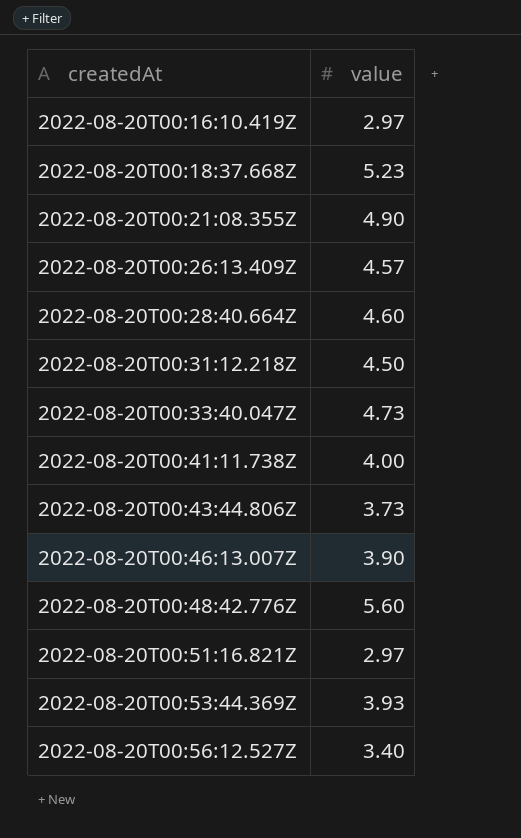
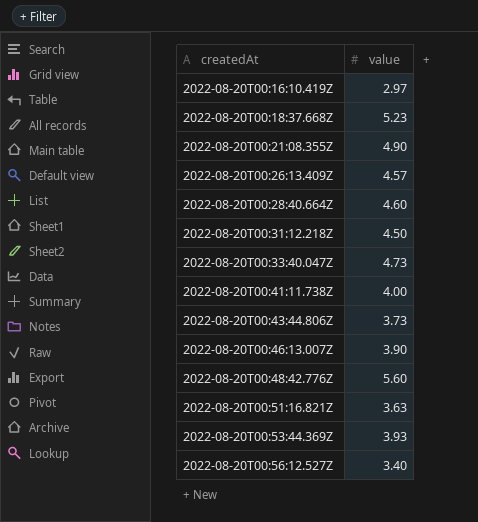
2022-08-20T00:51:16.821Z | value: 2.97 -> 3.63

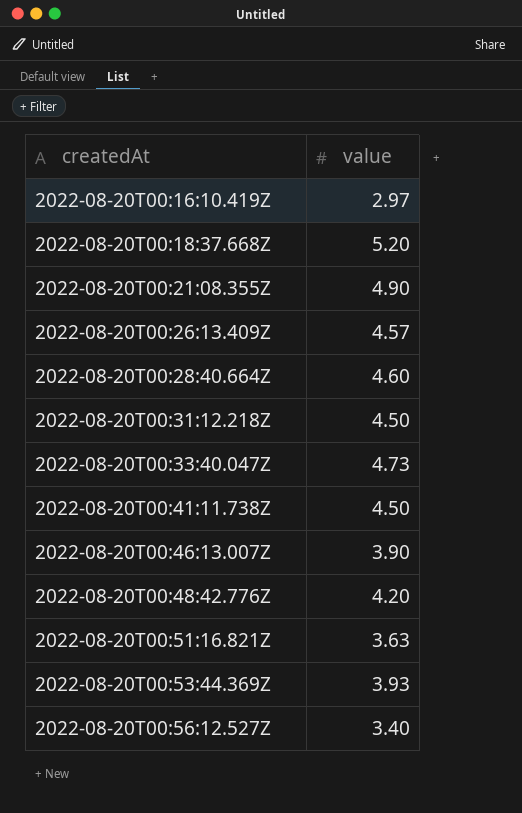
row 2022-08-20T00:43:44.806Z: 3.73 -> none
2022-08-20T00:18:37.668Z | value: 5.23 -> 5.20
2022-08-20T00:41:11.738Z | value: 4.00 -> 4.50
2022-08-20T00:48:42.776Z | value: 5.60 -> 4.20

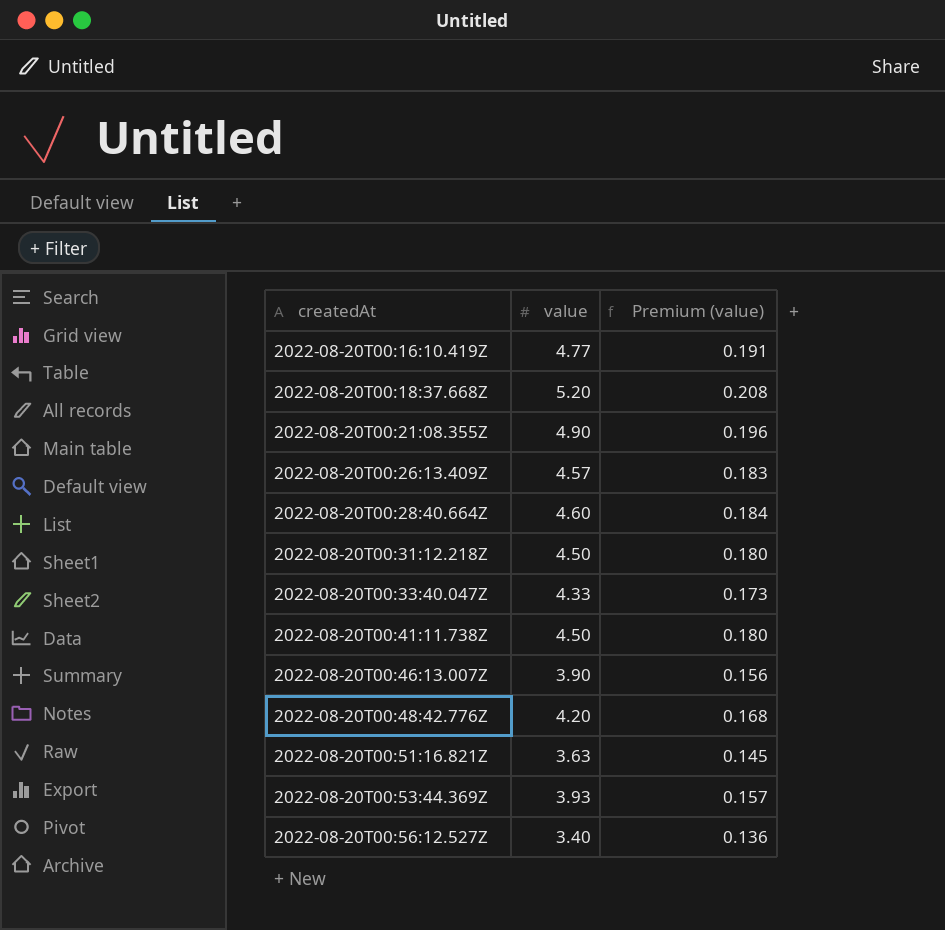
column Premium (value) | formula: none -> [value] * 0.04
2022-08-20T00:16:10.419Z | value: 2.97 -> 4.77
2022-08-20T00:33:40.047Z | value: 4.73 -> 4.33

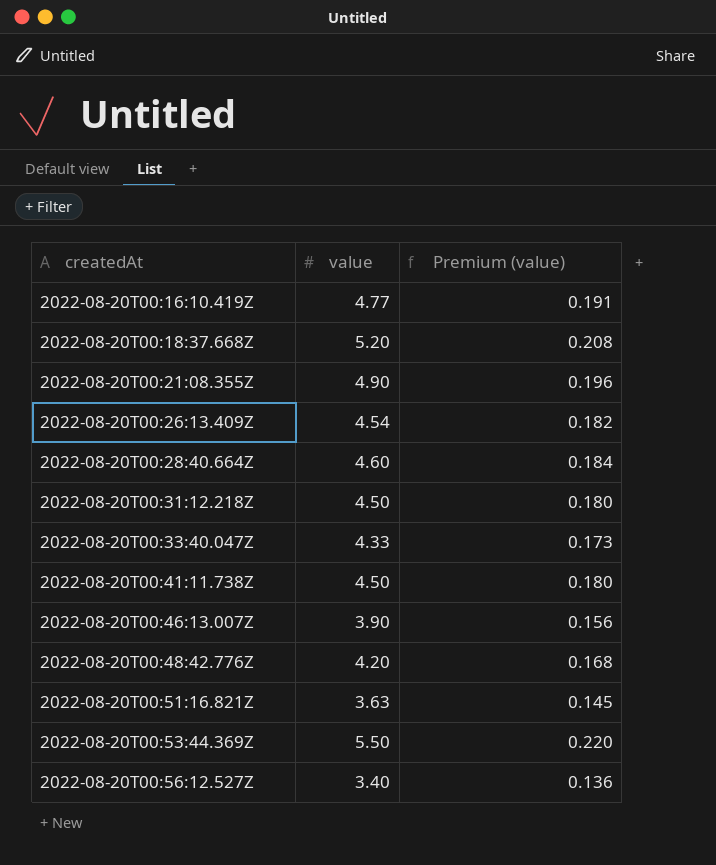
2022-08-20T00:26:13.409Z | value: 4.57 -> 4.54
2022-08-20T00:26:13.409Z | Premium (value): 0.183 -> 0.182
2022-08-20T00:53:44.369Z | value: 3.93 -> 5.50
2022-08-20T00:53:44.369Z | Premium (value): 0.157 -> 0.220

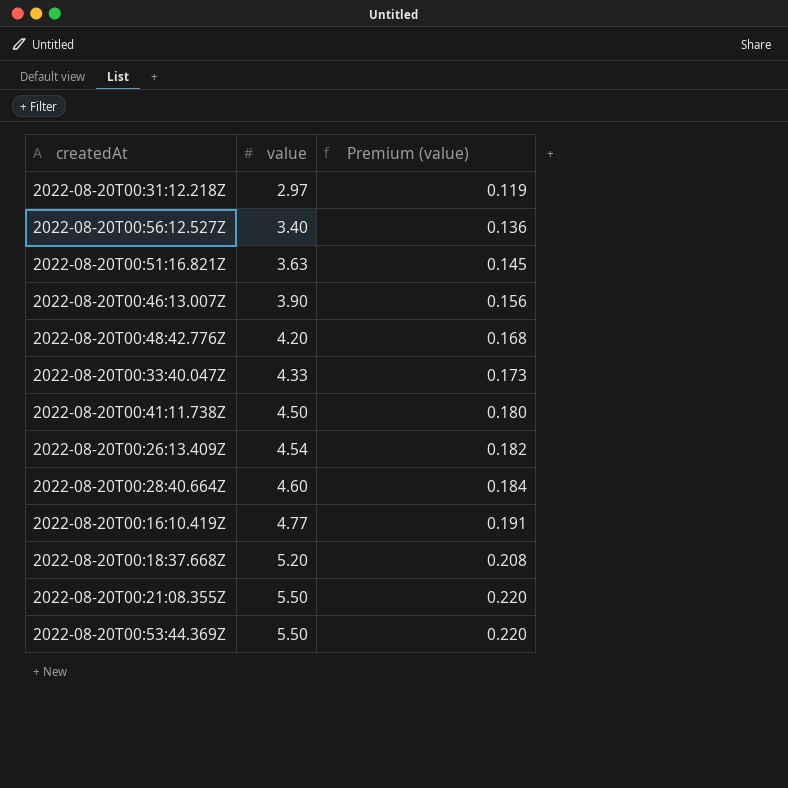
row order: createdAt ascending -> value ascending
2022-08-20T00:31:12.218Z | value: 4.50 -> 2.97
2022-08-20T00:31:12.218Z | Premium (value): 0.180 -> 0.119
2022-08-20T00:21:08.355Z | value: 4.90 -> 5.50
2022-08-20T00:21:08.355Z | Premium (value): 0.196 -> 0.220

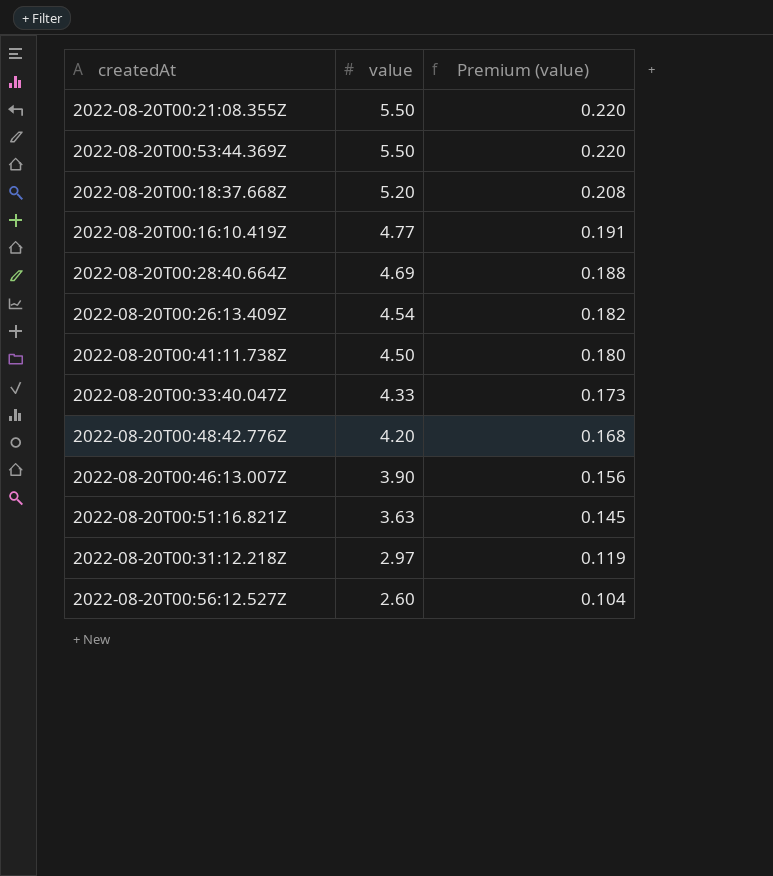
row order: value ascending -> value descending
2022-08-20T00:28:40.664Z | value: 4.60 -> 4.69
2022-08-20T00:28:40.664Z | Premium (value): 0.184 -> 0.188
2022-08-20T00:56:12.527Z | value: 3.40 -> 2.60
2022-08-20T00:56:12.527Z | Premium (value): 0.136 -> 0.104

